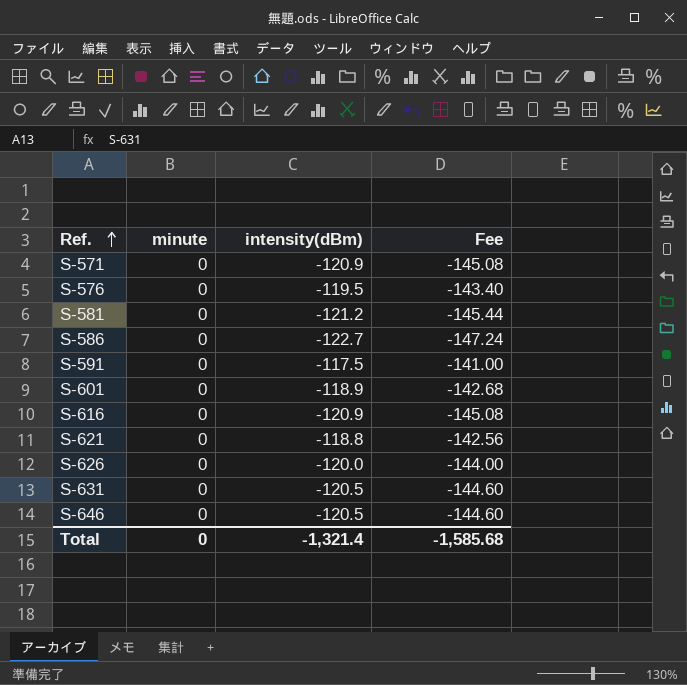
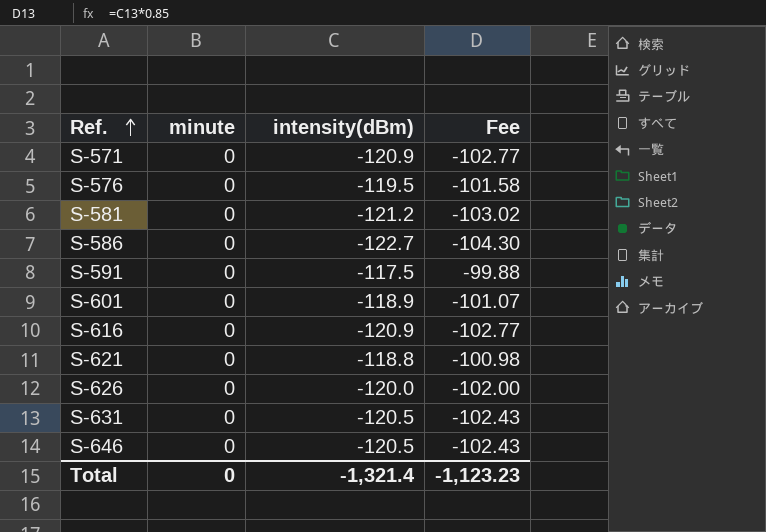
column Fee | formula: [intensity(dBm)] * 1.2 -> [intensity(dBm)] * 0.85
Total | Fee: -1,585.68 -> -1,123.23

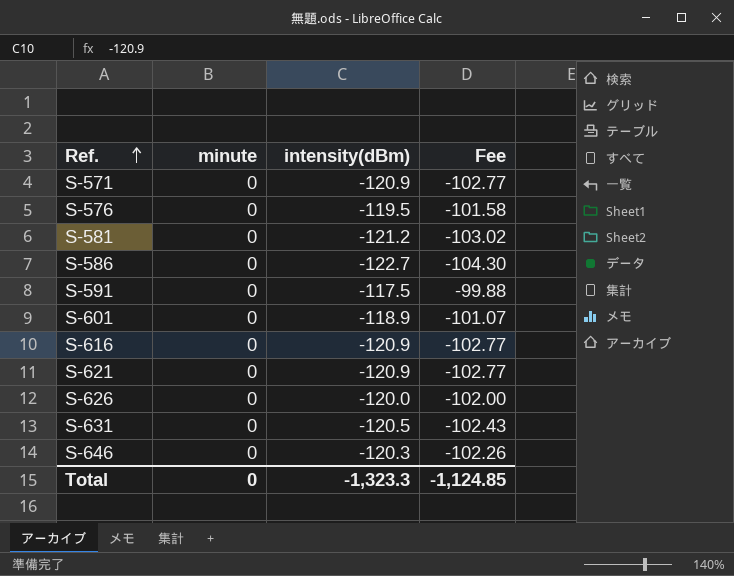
S-621 | intensity(dBm): -118.8 -> -120.9
S-621 | Fee: -100.98 -> -102.77
S-646 | intensity(dBm): -120.5 -> -120.3
S-646 | Fee: -102.43 -> -102.26
Total | intensity(dBm): -1,321.4 -> -1,323.3
Total | Fee: -1,123.23 -> -1,124.85

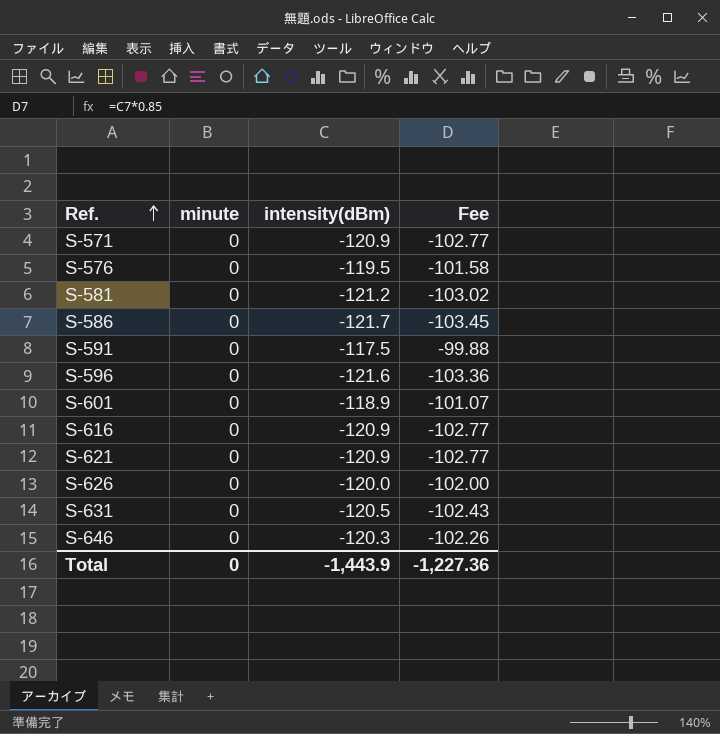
S-586 | intensity(dBm): -122.7 -> -121.7
S-586 | Fee: -104.30 -> -103.45
row S-596: none -> 0 | -121.6 | -103.36
Total | intensity(dBm): -1,323.3 -> -1,443.9
Total | Fee: -1,124.85 -> -1,227.36

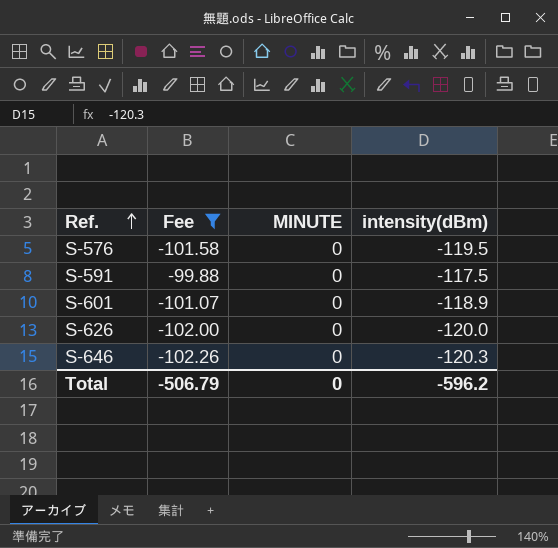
filter: none -> Fee >= -102.26
column Fee | position: 4 -> 2
column name: minute -> MINUTE
Total | Fee: -1,227.36 -> -506.79
Total | intensity(dBm): -1,443.9 -> -596.2

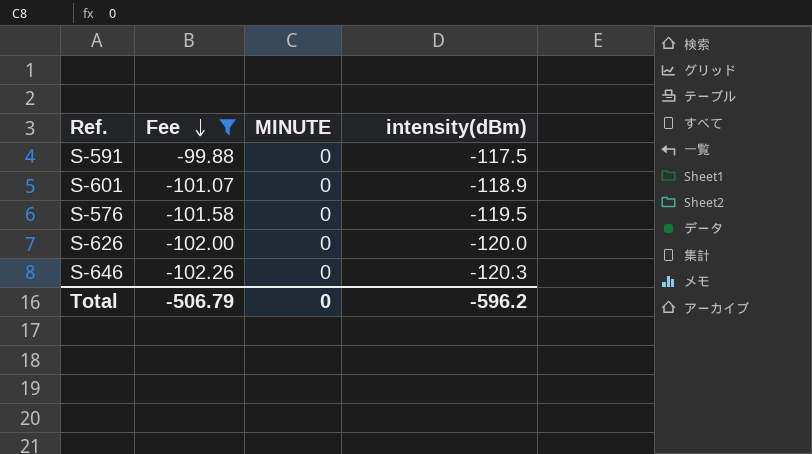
row order: Ref. ascending -> Fee descending

